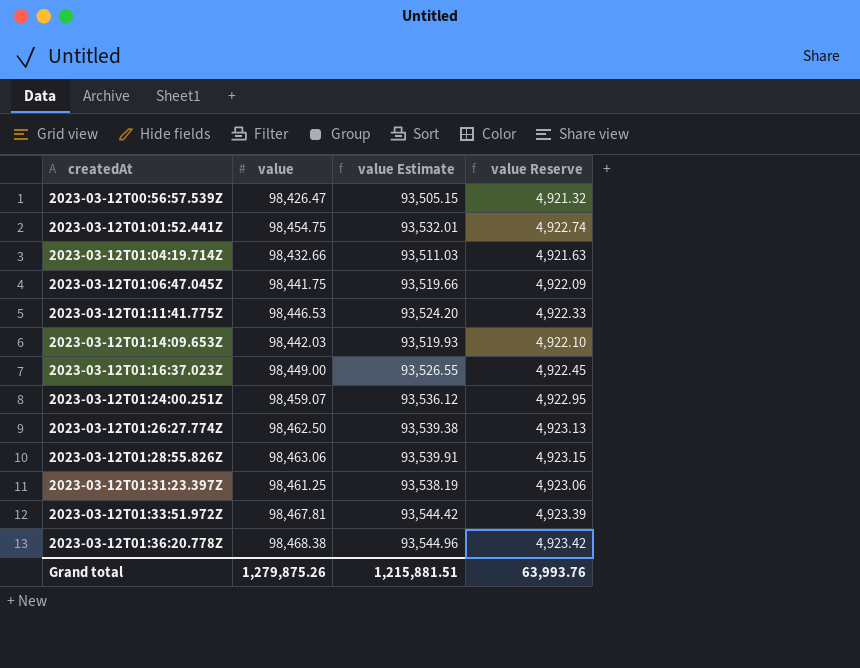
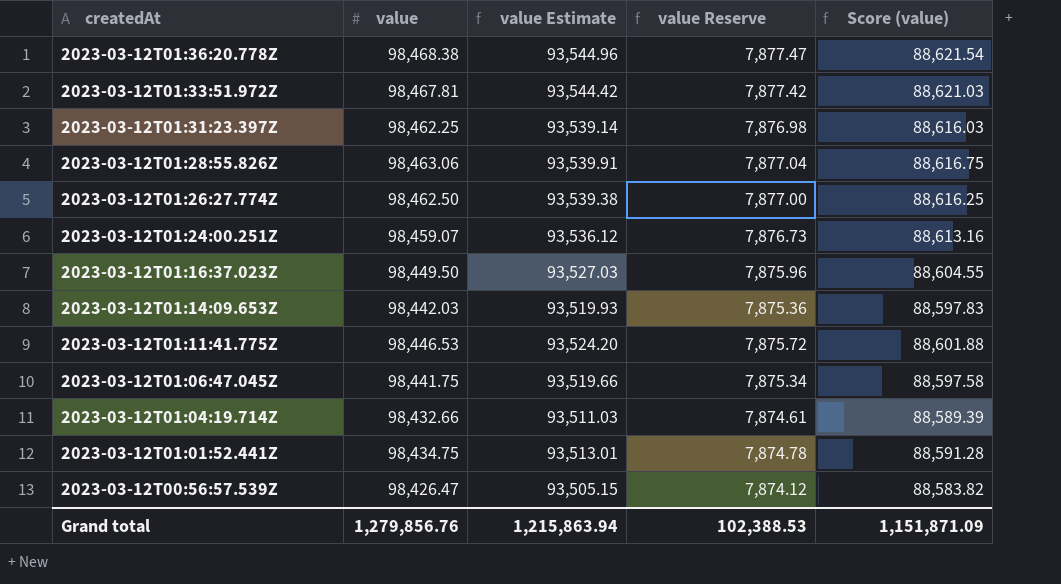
row order: createdAt ascending -> createdAt descending
column value Reserve | formula: [value] * 0.05 -> [value] * 0.08
column Score (value) | formula: none -> [value] * 0.9
2023-03-12T01:31:23.397Z | value: 98,461.25 -> 98,462.25
2023-03-12T01:31:23.397Z | value Estimate: 93,538.19 -> 93,539.14
2023-03-12T01:16:37.023Z | value: 98,449.00 -> 98,449.50
2023-03-12T01:16:37.023Z | value Estimate: 93,526.55 -> 93,527.03
2023-03-12T01:01:52.441Z | value: 98,454.75 -> 98,434.75
2023-03-12T01:01:52.441Z | value Estimate: 93,532.01 -> 93,513.01
Grand total | value: 1,279,875.26 -> 1,279,856.76
Grand total | value Estimate: 1,215,881.51 -> 1,215,863.94
Grand total | value Reserve: 63,993.76 -> 102,388.53

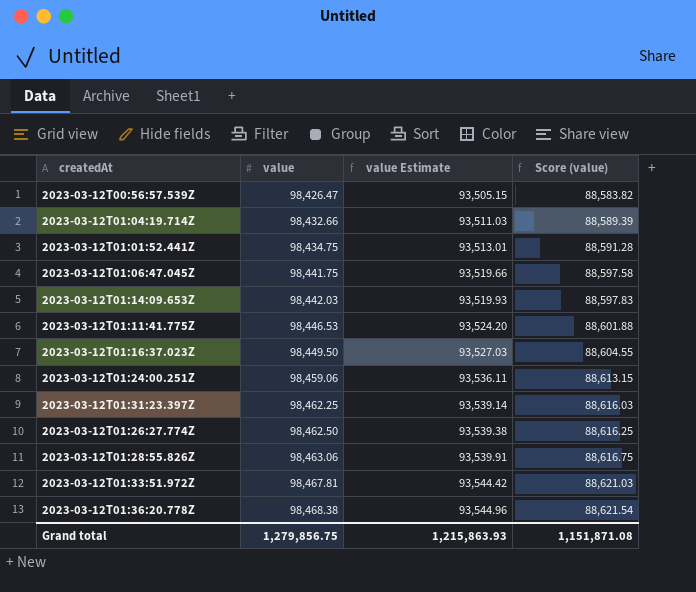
row order: createdAt descending -> value ascending
column value Reserve | formula: [value] * 0.08 -> none
2023-03-12T01:24:00.251Z | value: 98,459.07 -> 98,459.06
2023-03-12T01:24:00.251Z | value Estimate: 93,536.12 -> 93,536.11
2023-03-12T01:24:00.251Z | Score (value): 88,613.16 -> 88,613.15
Grand total | value: 1,279,856.76 -> 1,279,856.75
Grand total | value Estimate: 1,215,863.94 -> 1,215,863.93
Grand total | Score (value): 1,151,871.09 -> 1,151,871.08

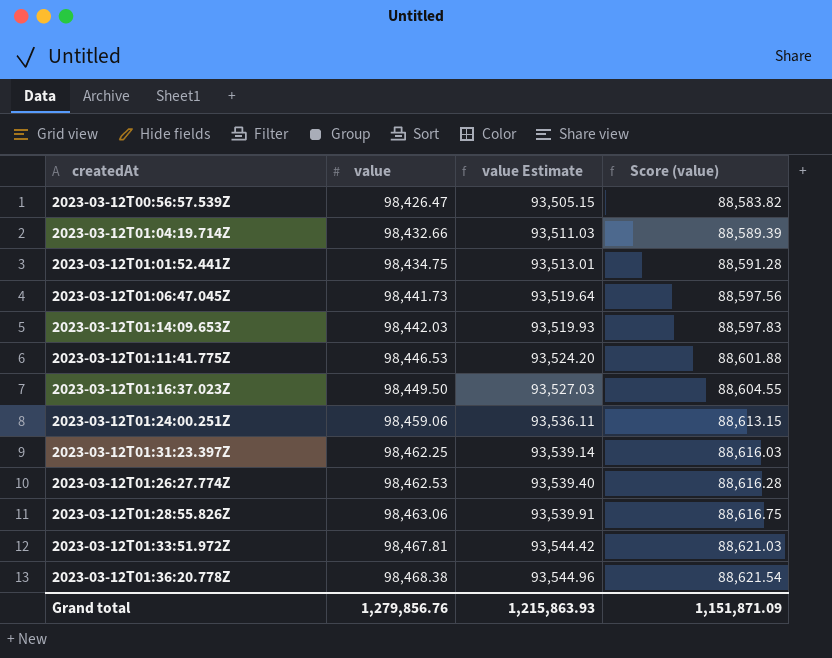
2023-03-12T01:06:47.045Z | value: 98,441.75 -> 98,441.73
2023-03-12T01:06:47.045Z | value Estimate: 93,519.66 -> 93,519.64
2023-03-12T01:06:47.045Z | Score (value): 88,597.58 -> 88,597.56
2023-03-12T01:26:27.774Z | value: 98,462.50 -> 98,462.53
2023-03-12T01:26:27.774Z | value Estimate: 93,539.38 -> 93,539.40
2023-03-12T01:26:27.774Z | Score (value): 88,616.25 -> 88,616.28
Grand total | value: 1,279,856.75 -> 1,279,856.76
Grand total | Score (value): 1,151,871.08 -> 1,151,871.09

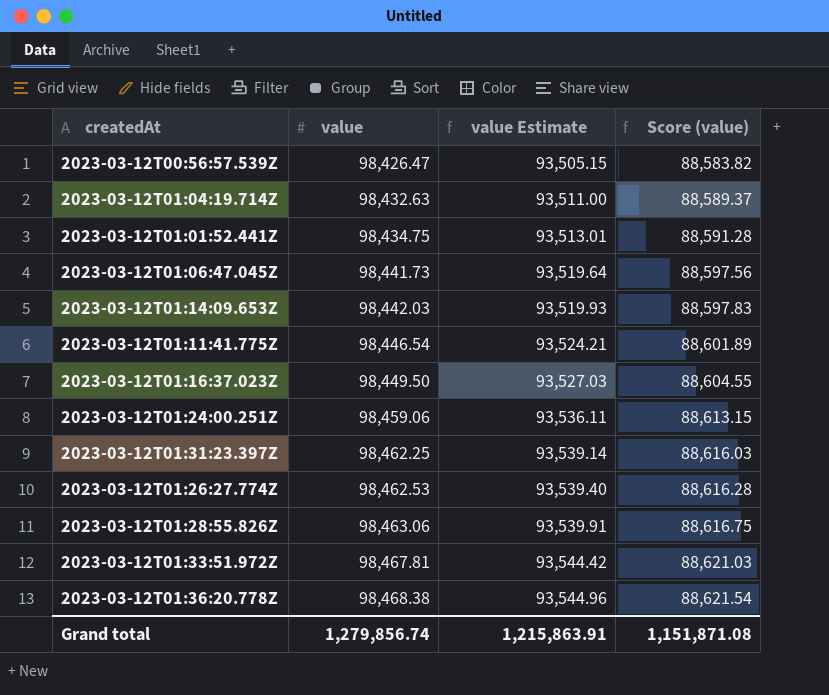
2023-03-12T01:04:19.714Z | value: 98,432.66 -> 98,432.63
2023-03-12T01:04:19.714Z | value Estimate: 93,511.03 -> 93,511.00
2023-03-12T01:04:19.714Z | Score (value): 88,589.39 -> 88,589.37
2023-03-12T01:11:41.775Z | value: 98,446.53 -> 98,446.54
2023-03-12T01:11:41.775Z | value Estimate: 93,524.20 -> 93,524.21
2023-03-12T01:11:41.775Z | Score (value): 88,601.88 -> 88,601.89
Grand total | value: 1,279,856.76 -> 1,279,856.74
Grand total | value Estimate: 1,215,863.93 -> 1,215,863.91
Grand total | Score (value): 1,151,871.09 -> 1,151,871.08

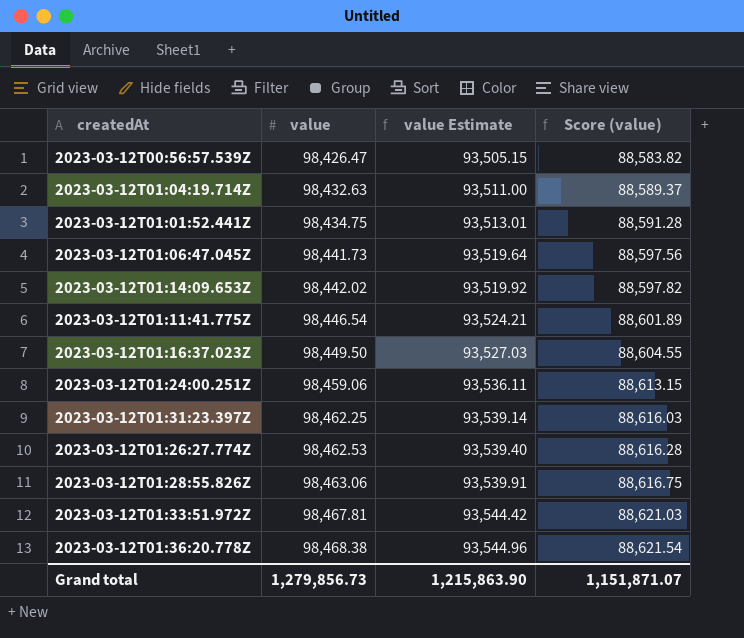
2023-03-12T01:14:09.653Z | value: 98,442.03 -> 98,442.02
2023-03-12T01:14:09.653Z | value Estimate: 93,519.93 -> 93,519.92
2023-03-12T01:14:09.653Z | Score (value): 88,597.83 -> 88,597.82
Grand total | value: 1,279,856.74 -> 1,279,856.73
Grand total | value Estimate: 1,215,863.91 -> 1,215,863.90
Grand total | Score (value): 1,151,871.08 -> 1,151,871.07

